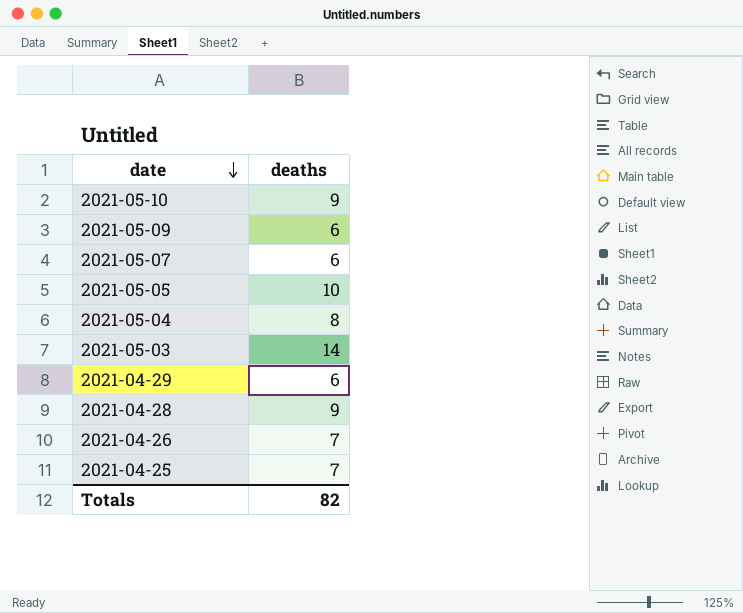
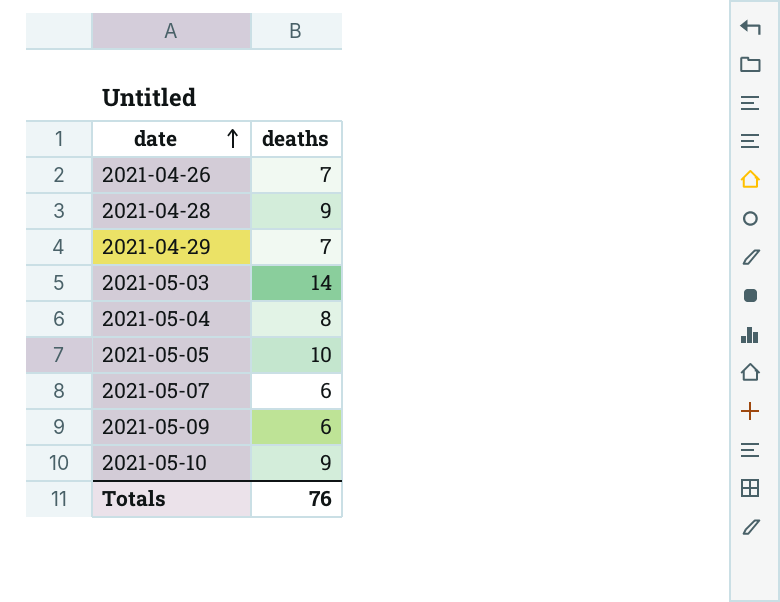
row order: date descending -> date ascending
row 2021-04-25: 7 -> none
2021-04-29 | deaths: 6 -> 7
Totals | deaths: 82 -> 76

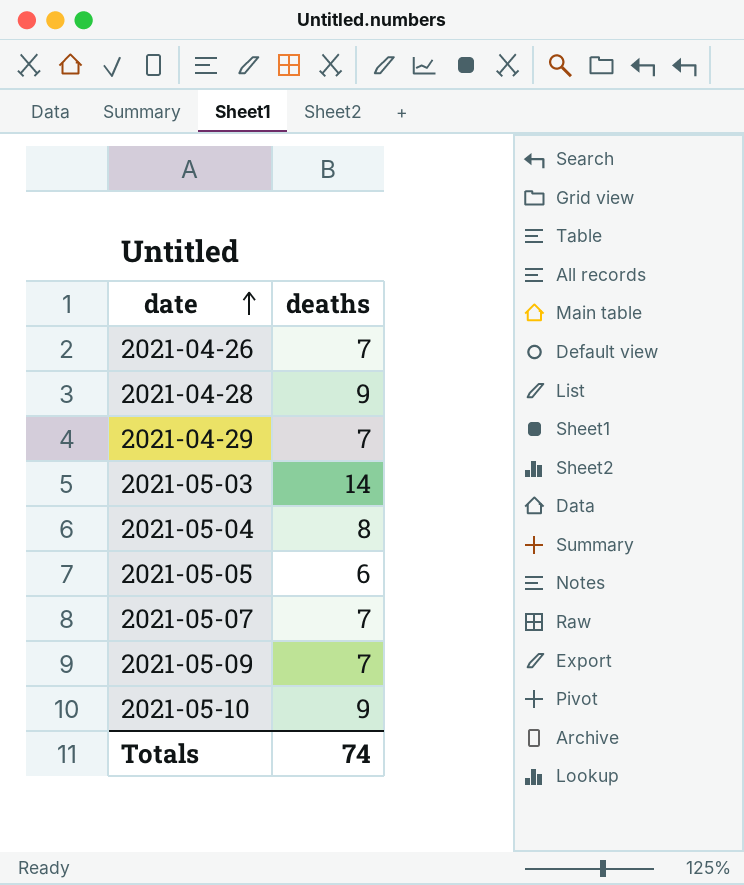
2021-05-05 | deaths: 10 -> 6
2021-05-07 | deaths: 6 -> 7
2021-05-09 | deaths: 6 -> 7
Totals | deaths: 76 -> 74

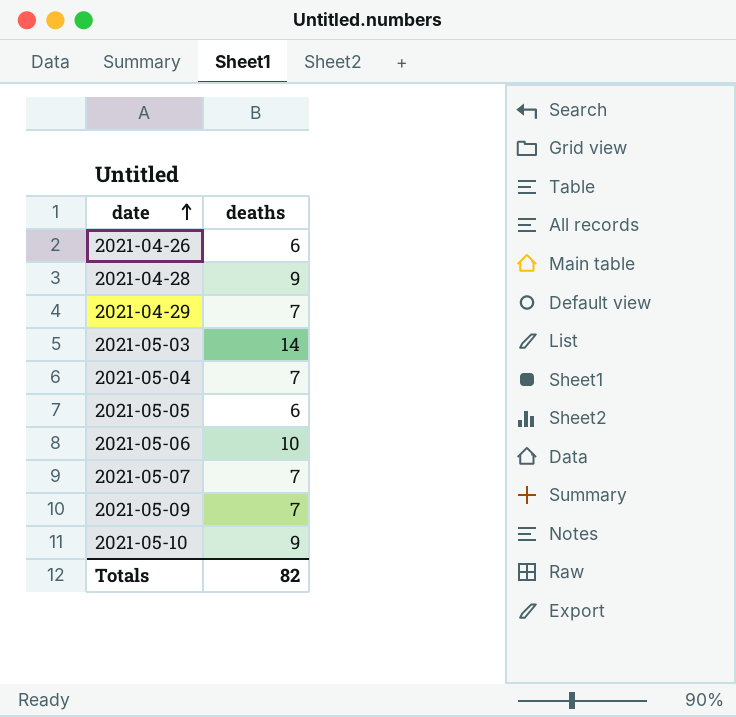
2021-04-26 | deaths: 7 -> 6
2021-05-04 | deaths: 8 -> 7
row 2021-05-06: none -> 10
Totals | deaths: 74 -> 82

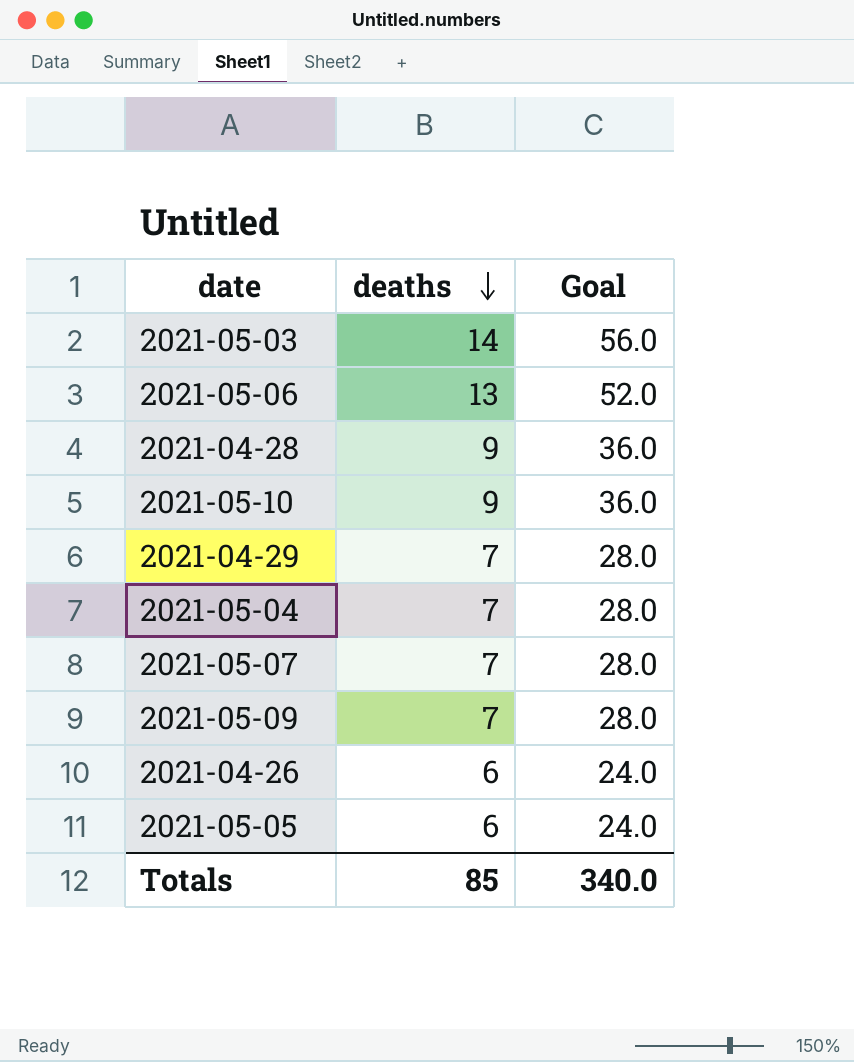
row order: date ascending -> deaths descending
column Goal | formula: none -> [deaths] * 4
2021-05-06 | deaths: 10 -> 13
Totals | deaths: 82 -> 85

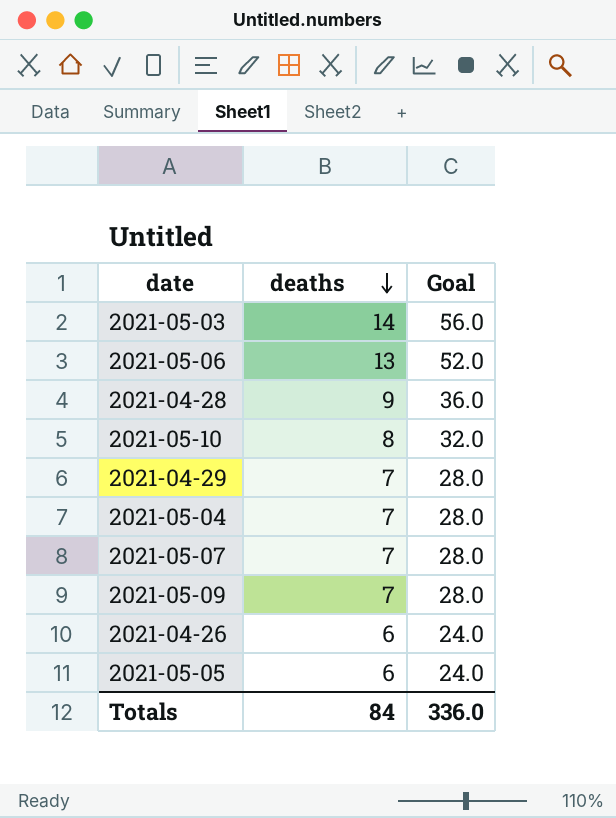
2021-05-10 | deaths: 9 -> 8
2021-05-10 | Goal: 36.0 -> 32.0
Totals | deaths: 85 -> 84
Totals | Goal: 340.0 -> 336.0

